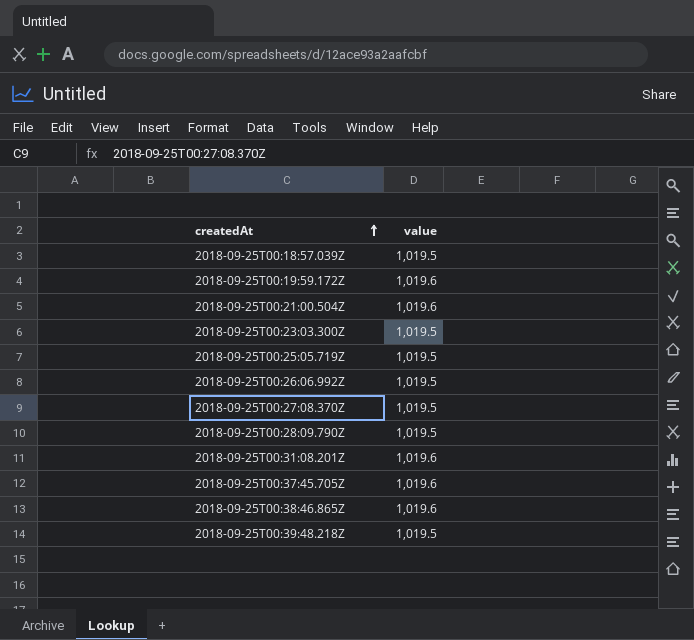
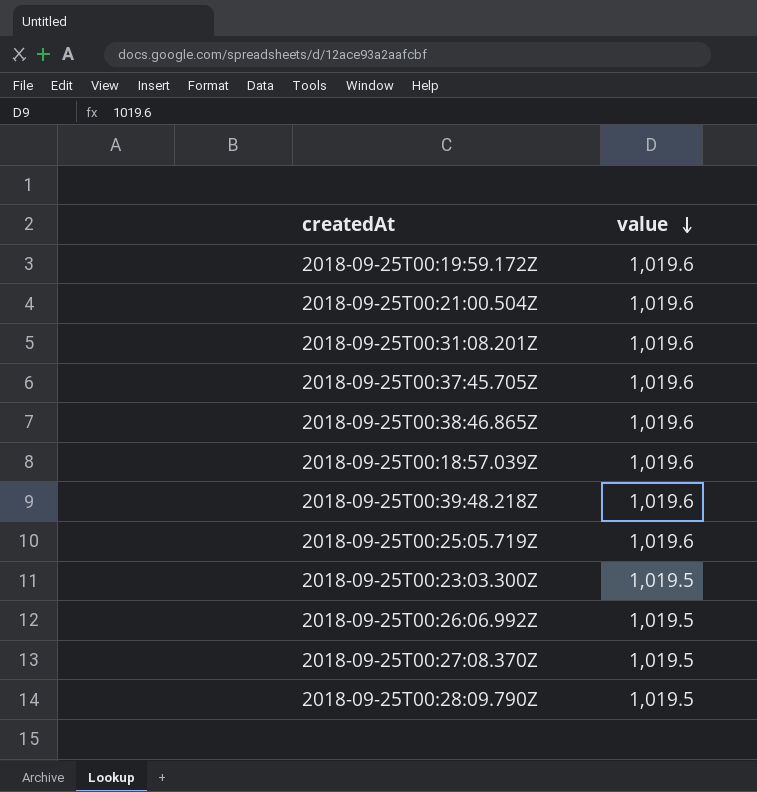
row order: createdAt ascending -> value descending
2018-09-25T00:18:57.039Z | value: 1,019.5 -> 1,019.6
2018-09-25T00:39:48.218Z | value: 1,019.5 -> 1,019.6
2018-09-25T00:25:05.719Z | value: 1,019.5 -> 1,019.6

